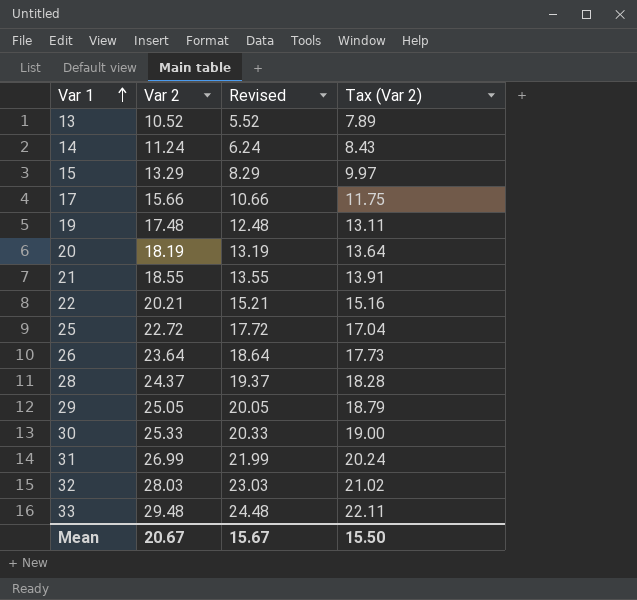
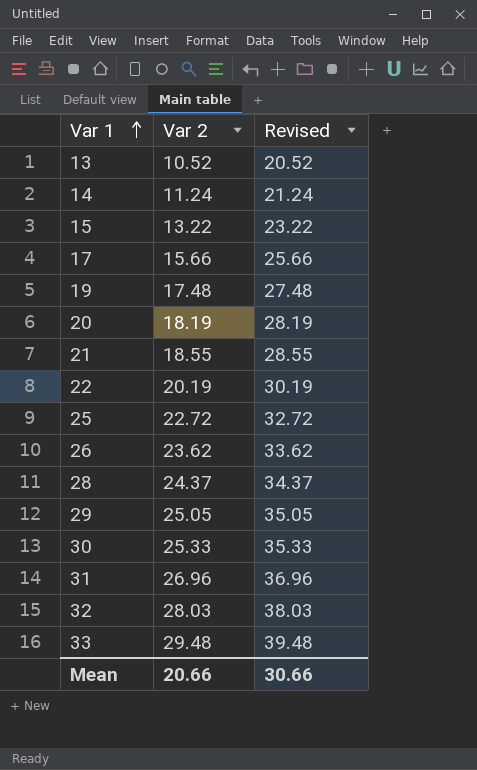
column Tax (Var 2) | formula: [Var 2] * 0.75 -> none
column Revised | formula: [Var 2] - 5 -> [Var 2] + 10
15 | Var 2: 13.29 -> 13.22
22 | Var 2: 20.21 -> 20.19
26 | Var 2: 23.64 -> 23.62
31 | Var 2: 26.99 -> 26.96
Mean | Var 2: 20.67 -> 20.66
Mean | Revised: 15.67 -> 30.66

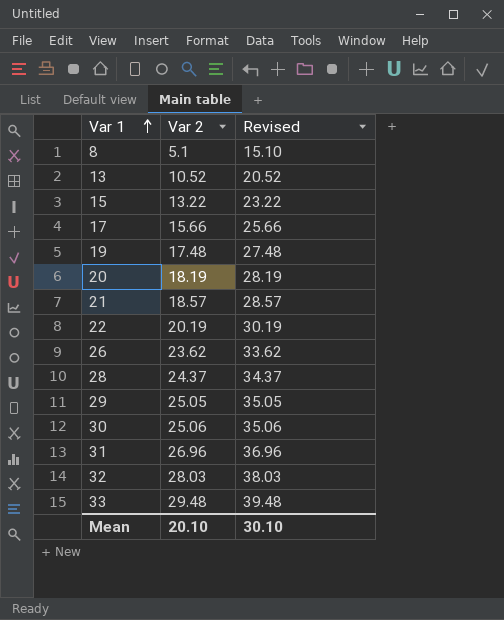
row 14: 11.24 | 21.24 -> none
row 25: 22.72 | 32.72 -> none
row 8: none -> 5.1 | 15.10
21 | Var 2: 18.55 -> 18.57
21 | Revised: 28.55 -> 28.57
30 | Var 2: 25.33 -> 25.06
30 | Revised: 35.33 -> 35.06
Mean | Var 2: 20.66 -> 20.10
Mean | Revised: 30.66 -> 30.10

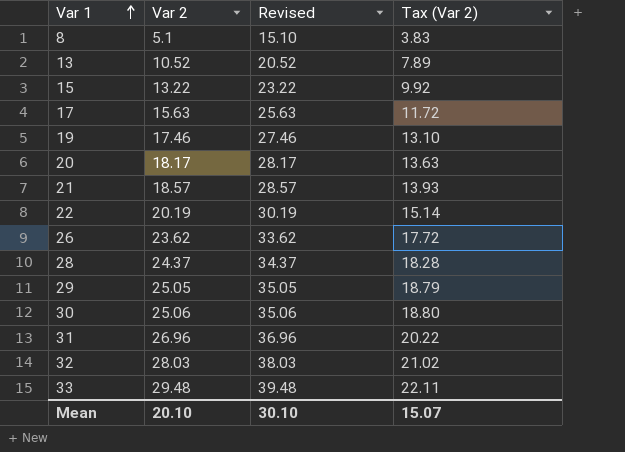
column Tax (Var 2) | formula: none -> [Var 2] * 0.75
17 | Var 2: 15.66 -> 15.63
17 | Revised: 25.66 -> 25.63
19 | Var 2: 17.48 -> 17.46
19 | Revised: 27.48 -> 27.46
20 | Var 2: 18.19 -> 18.17
20 | Revised: 28.19 -> 28.17

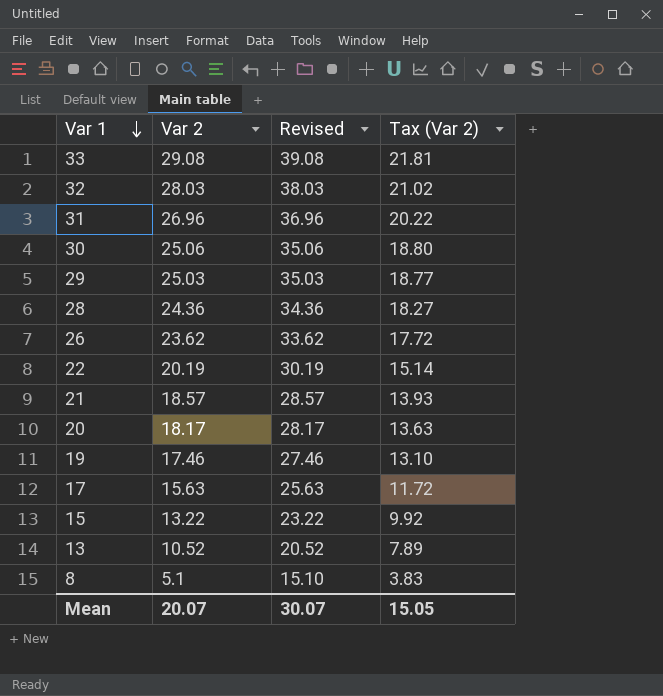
row order: Var 1 ascending -> Var 1 descending
33 | Var 2: 29.48 -> 29.08
33 | Revised: 39.48 -> 39.08
33 | Tax (Var 2): 22.11 -> 21.81
29 | Var 2: 25.05 -> 25.03
29 | Revised: 35.05 -> 35.03
29 | Tax (Var 2): 18.79 -> 18.77
28 | Var 2: 24.37 -> 24.36
28 | Revised: 34.37 -> 34.36
28 | Tax (Var 2): 18.28 -> 18.27
Mean | Var 2: 20.10 -> 20.07
Mean | Revised: 30.10 -> 30.07
Mean | Tax (Var 2): 15.07 -> 15.05

